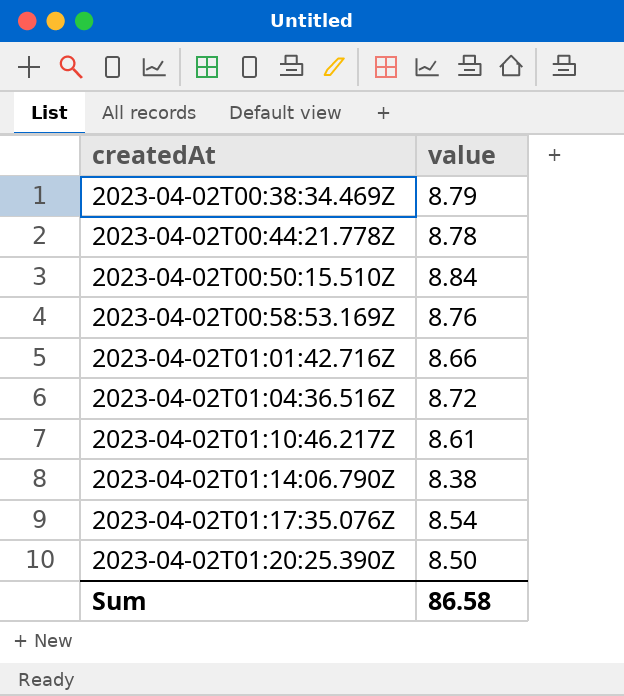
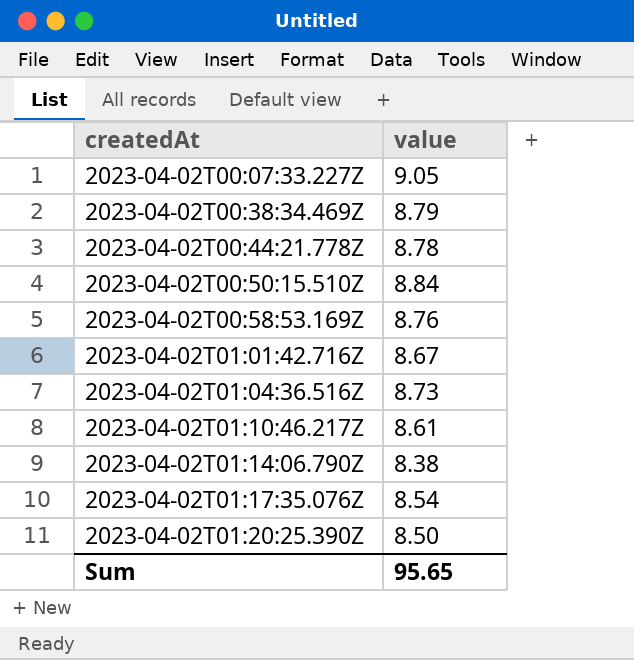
row 2023-04-02T00:07:33.227Z: none -> 9.05
2023-04-02T01:01:42.716Z | value: 8.66 -> 8.67
2023-04-02T01:04:36.516Z | value: 8.72 -> 8.73
Sum | value: 86.58 -> 95.65

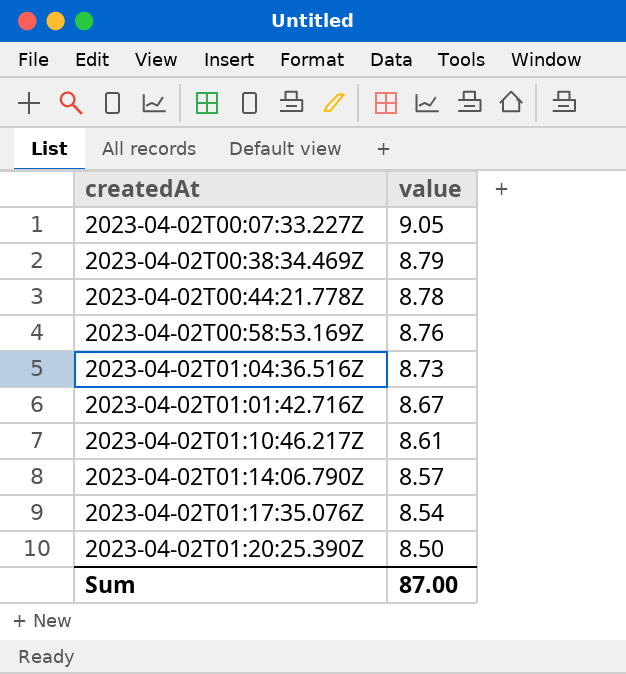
row order: createdAt ascending -> value descending
row 2023-04-02T00:50:15.510Z: 8.84 -> none
2023-04-02T01:14:06.790Z | value: 8.38 -> 8.57
Sum | value: 95.65 -> 87.00

